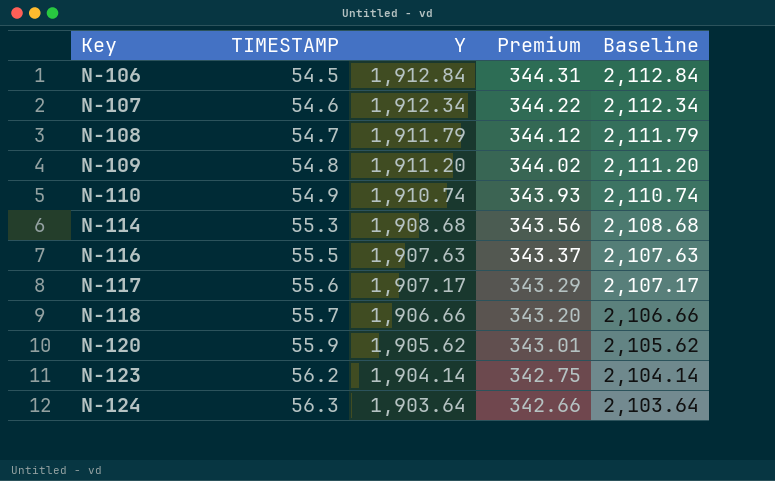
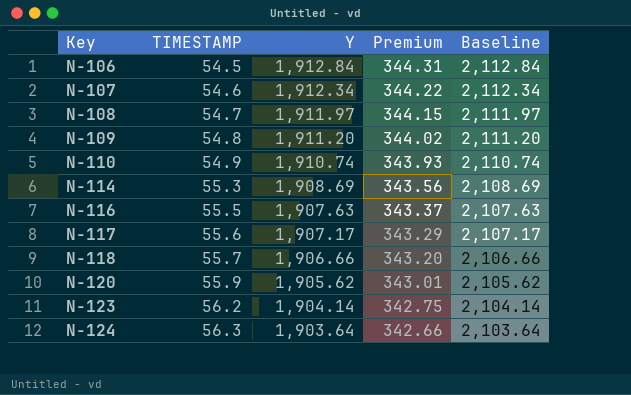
N-108 | Y: 1,911.79 -> 1,911.97
N-108 | Premium: 344.12 -> 344.15
N-108 | Baseline: 2,111.79 -> 2,111.97
N-114 | Y: 1,908.68 -> 1,908.69
N-114 | Baseline: 2,108.68 -> 2,108.69

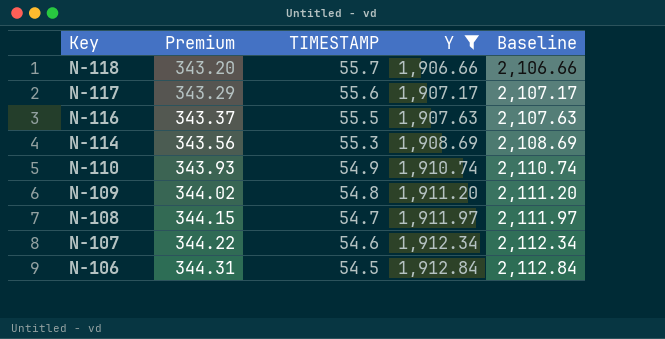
filter: none -> Y >= 1,906.66
row order: Key ascending -> Key descending
column Premium | position: 4 -> 2

